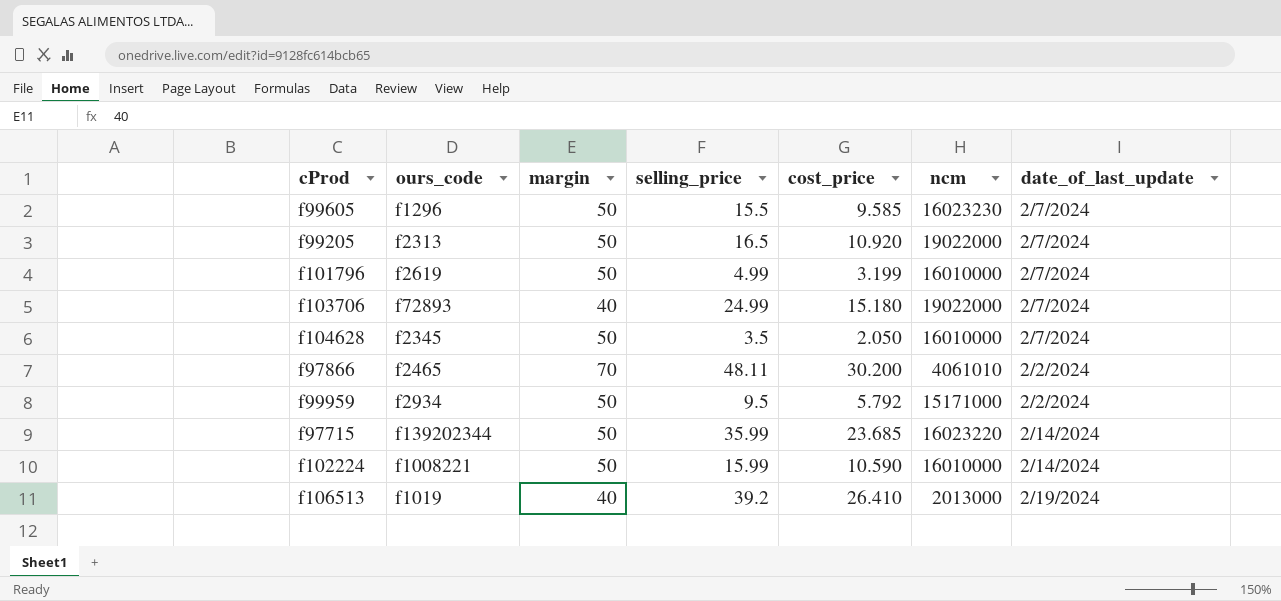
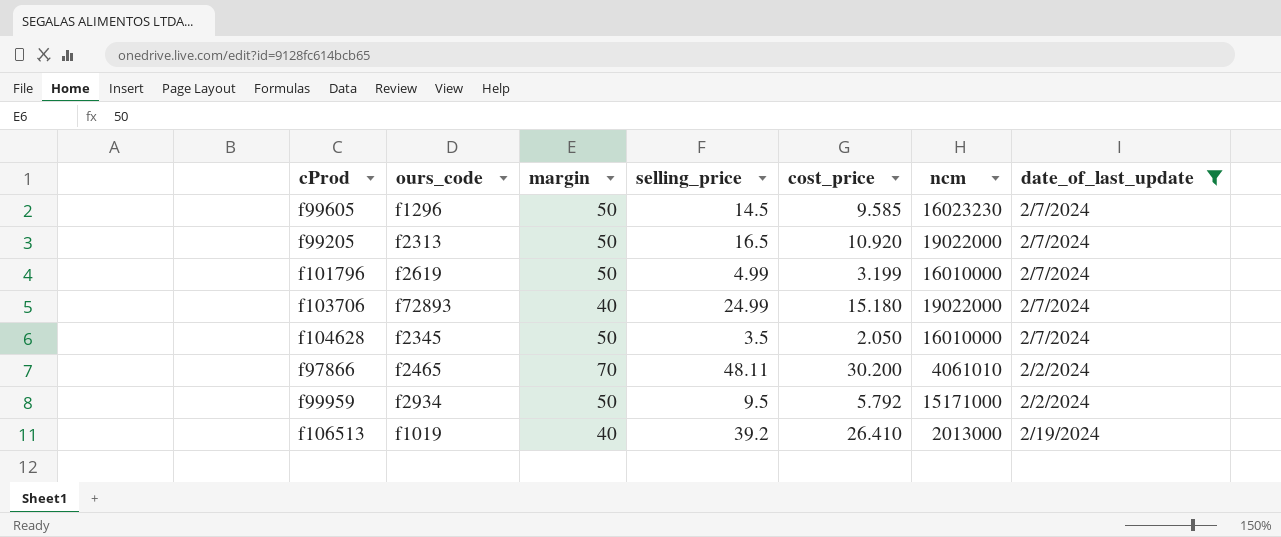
filter: none -> date_of_last_update != 2/14/2024
f99605 | selling_price: 15.5 -> 14.5

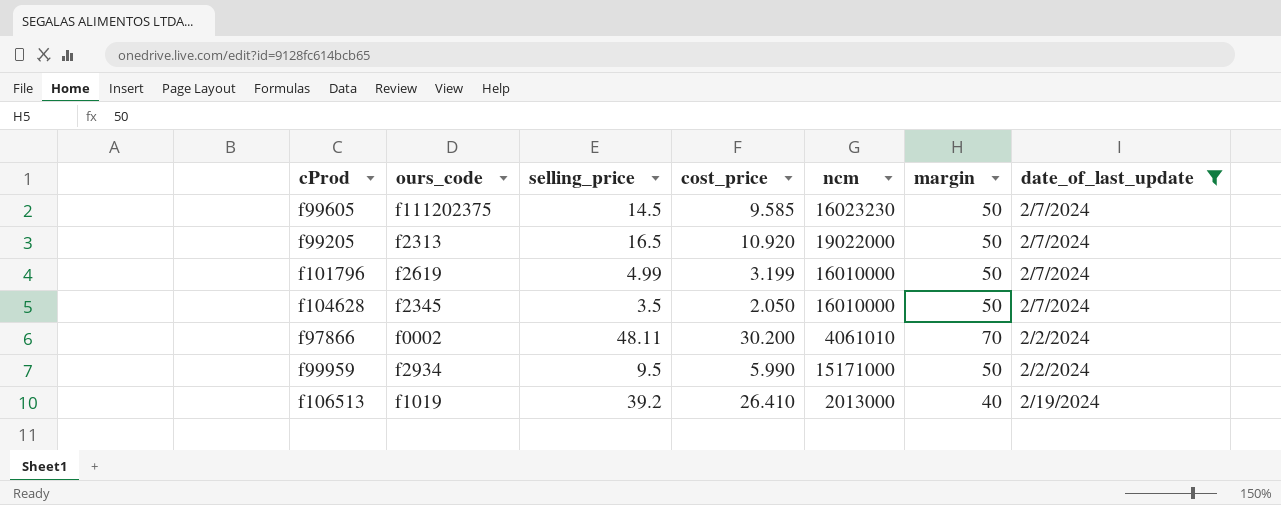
column margin | position: 3 -> 6
row f103706: f72893 | 40 | 24.99 | 15.180 | 19022000 | 2/7/2024 -> none
f99605 | ours_code: f1296 -> f111202375
f97866 | ours_code: f2465 -> f0002
f99959 | cost_price: 5.792 -> 5.990

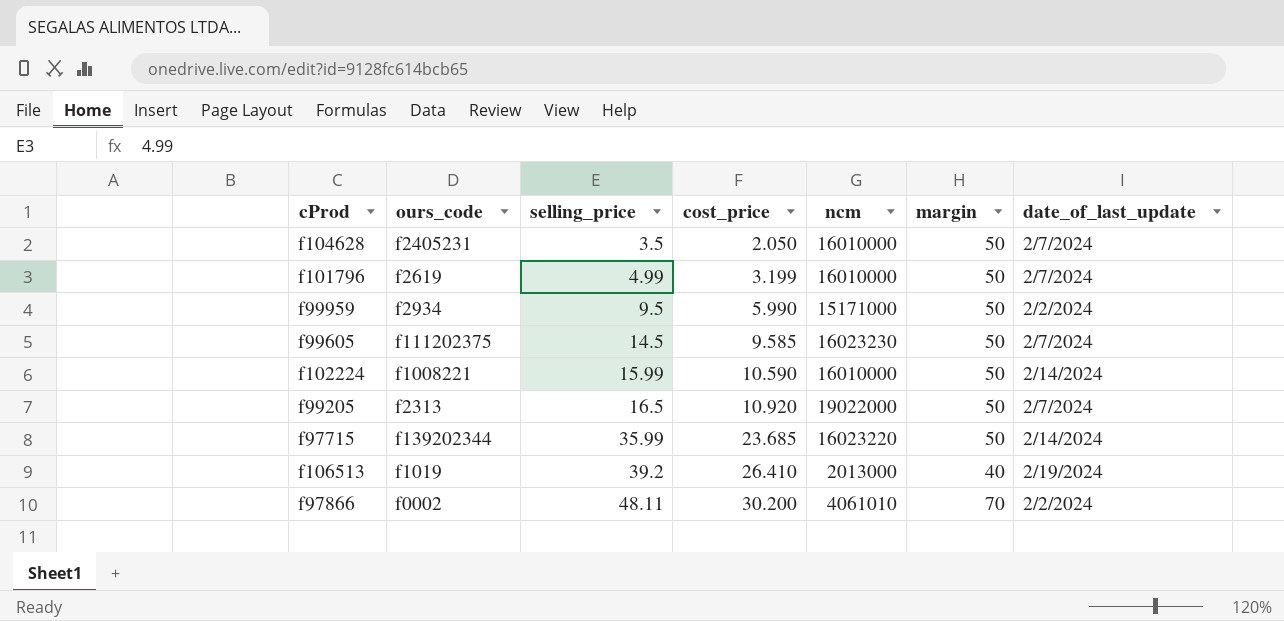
filter: date_of_last_update != 2/14/2024 -> none
row order: none -> selling_price ascending
f104628 | ours_code: f2345 -> f2405231

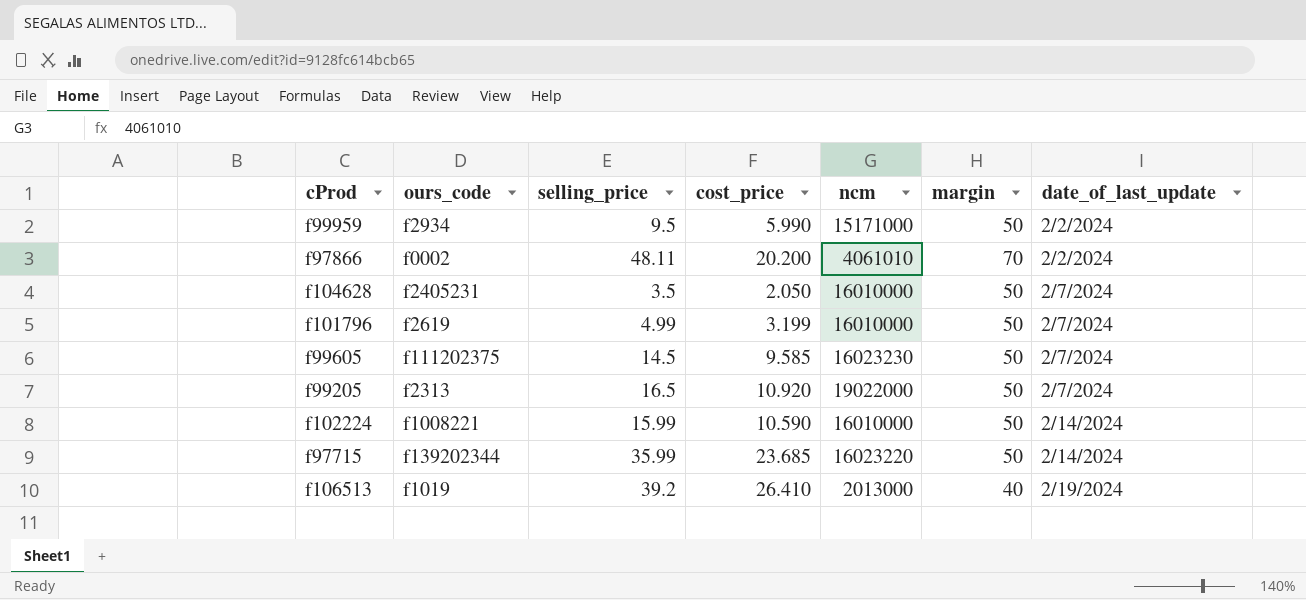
row order: selling_price ascending -> date_of_last_update ascending
f97866 | cost_price: 30.200 -> 20.200

